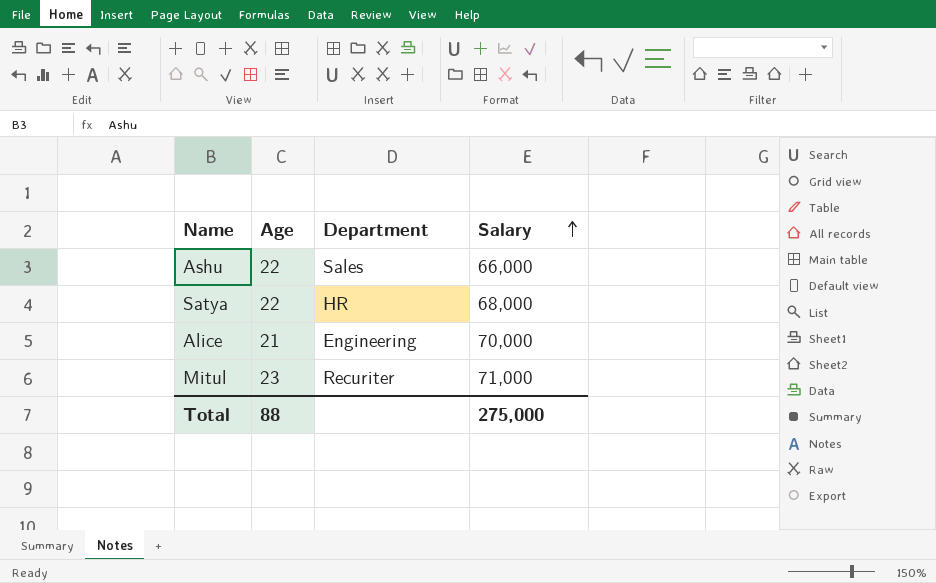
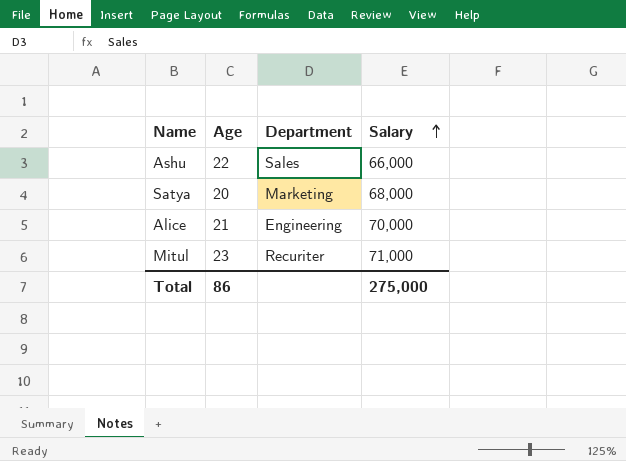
Satya | Age: 22 -> 20
Satya | Department: HR -> Marketing
Total | Age: 88 -> 86

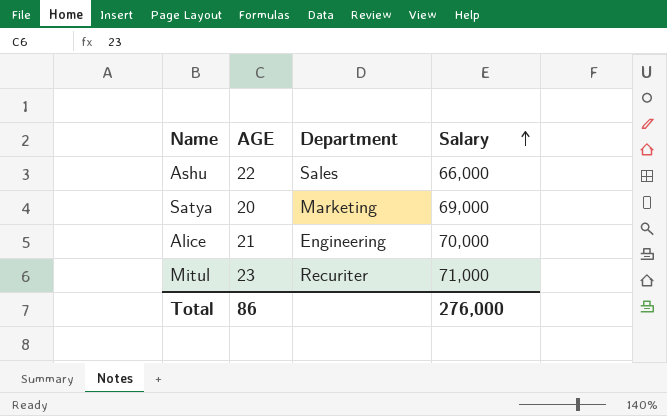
column name: Age -> AGE
Satya | Salary: 68,000 -> 69,000
Total | Salary: 275,000 -> 276,000

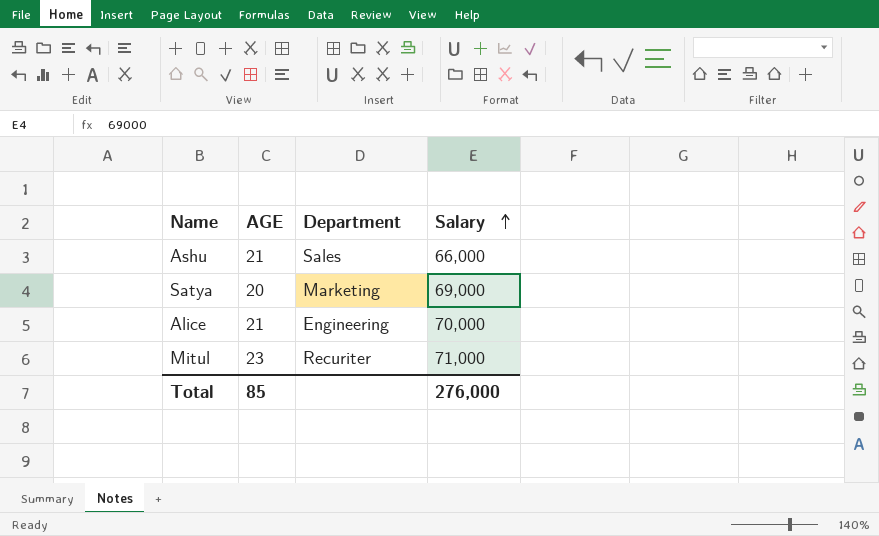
Ashu | AGE: 22 -> 21
Total | AGE: 86 -> 85

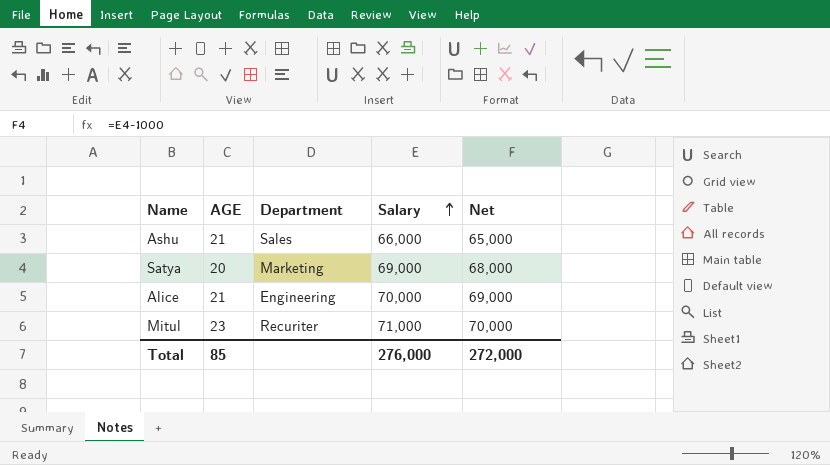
column Net | formula: none -> [Salary] - 1000

